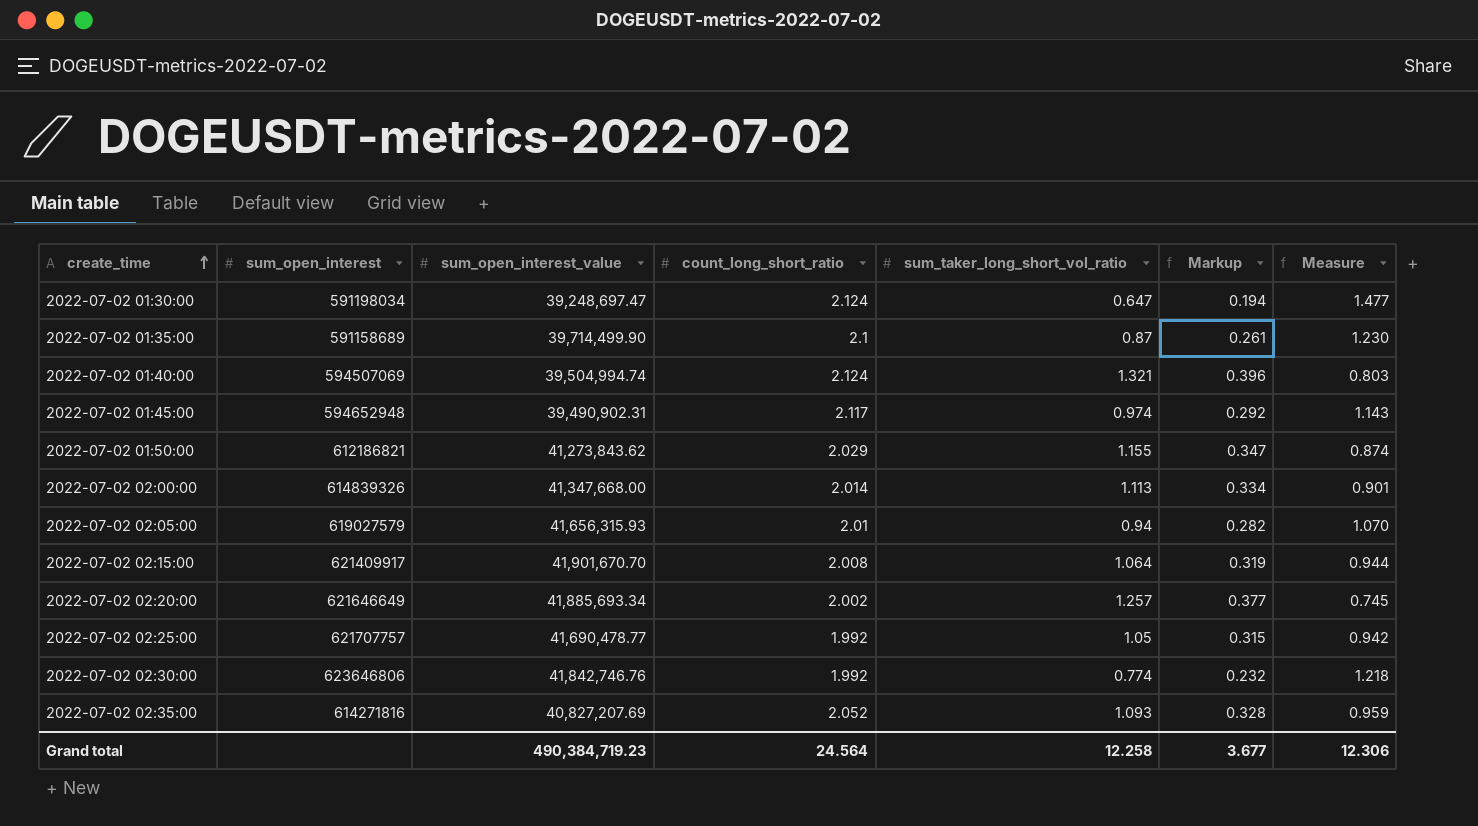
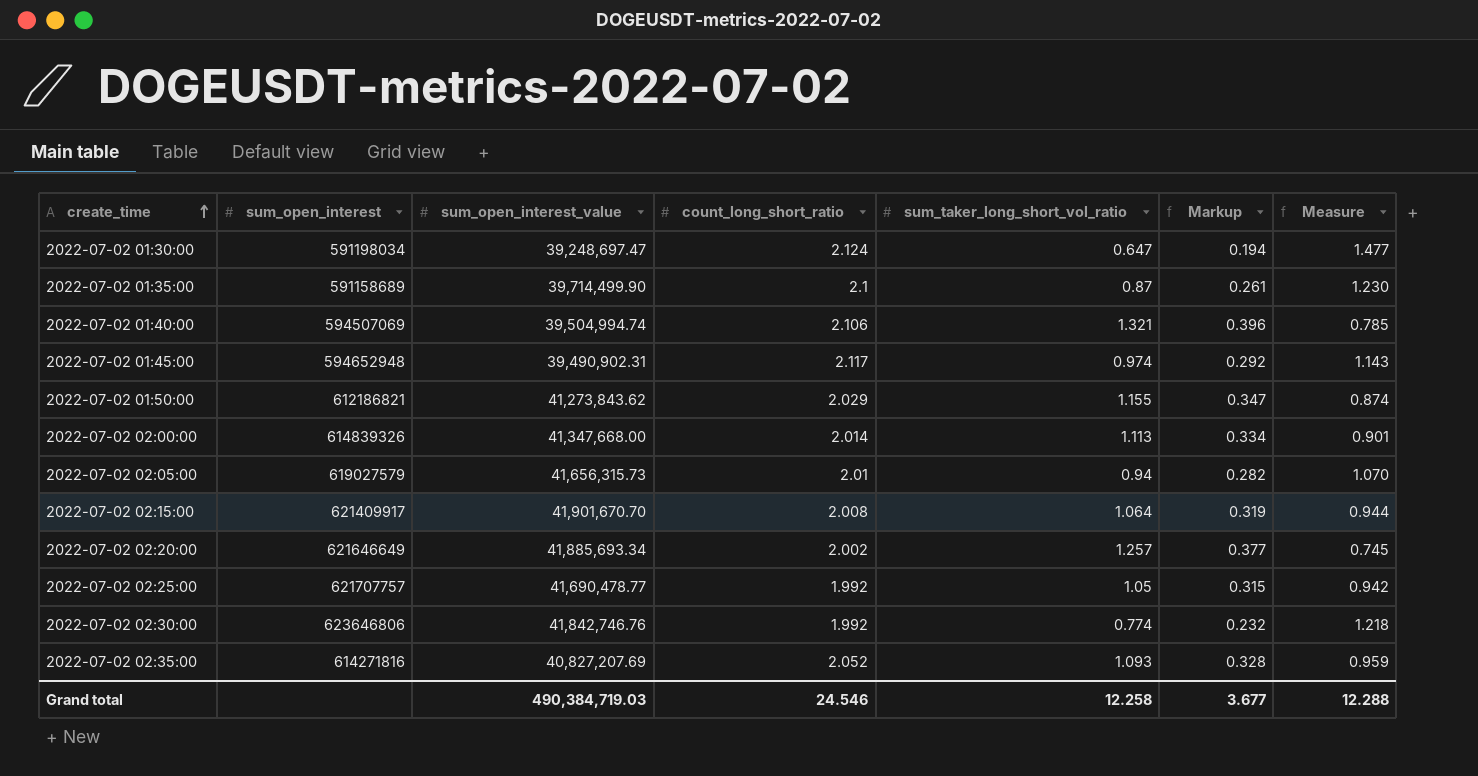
2022-07-02 01:40:00 | count_long_short_ratio: 2.124 -> 2.106
2022-07-02 01:40:00 | Measure: 0.803 -> 0.785
2022-07-02 02:05:00 | sum_open_interest_value: 41,656,315.93 -> 41,656,315.73
Grand total | sum_open_interest_value: 490,384,719.23 -> 490,384,719.03
Grand total | count_long_short_ratio: 24.564 -> 24.546
Grand total | Measure: 12.306 -> 12.288

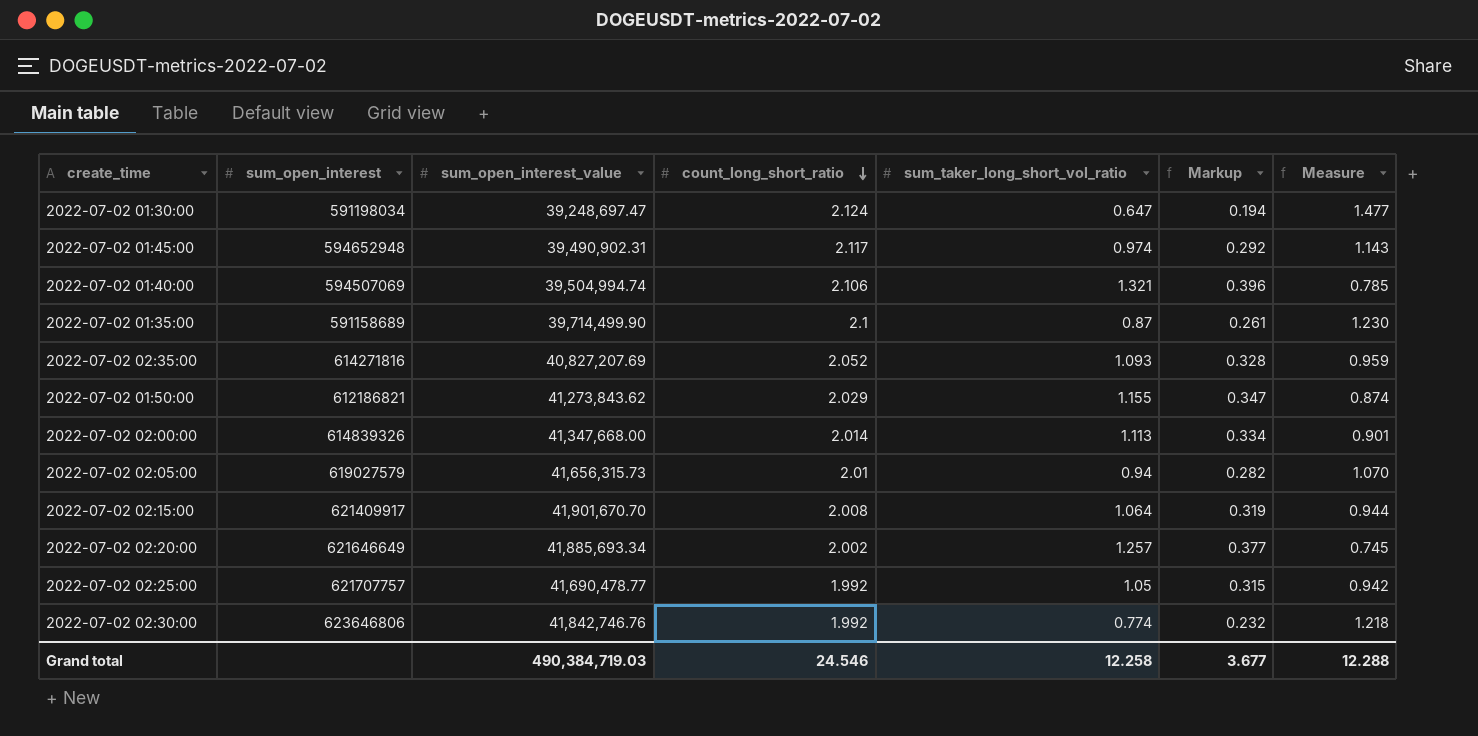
row order: create_time ascending -> count_long_short_ratio descending

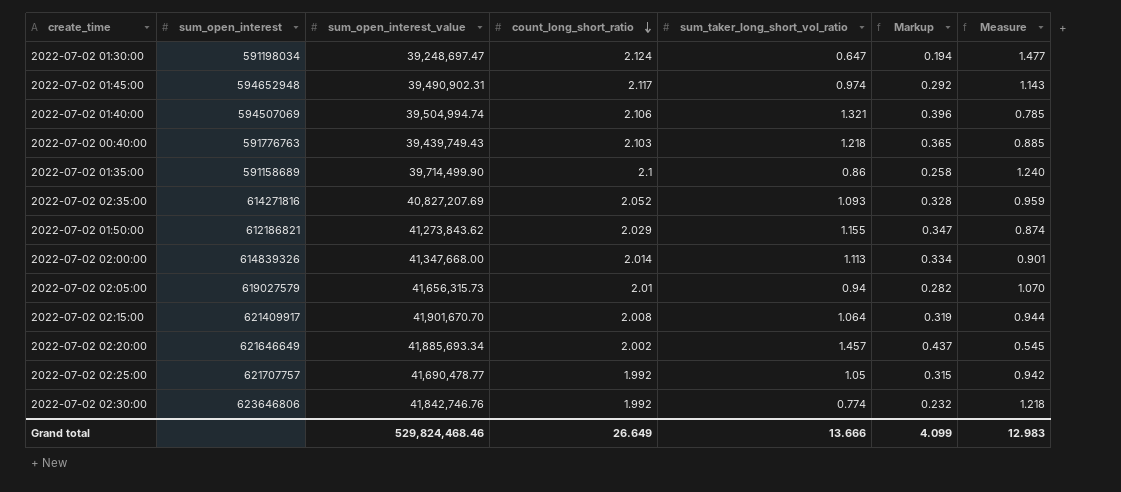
row 2022-07-02 00:40:00: none -> 591776763 | 39,439,749.43 | 2.103 | 1.218 | 0.365 | 0.885
2022-07-02 01:35:00 | sum_taker_long_short_vol_ratio: 0.87 -> 0.86
2022-07-02 01:35:00 | Markup: 0.261 -> 0.258
2022-07-02 01:35:00 | Measure: 1.230 -> 1.240
2022-07-02 02:20:00 | sum_taker_long_short_vol_ratio: 1.257 -> 1.457
2022-07-02 02:20:00 | Markup: 0.377 -> 0.437
2022-07-02 02:20:00 | Measure: 0.745 -> 0.545
Grand total | sum_open_interest_value: 490,384,719.03 -> 529,824,468.46
Grand total | count_long_short_ratio: 24.546 -> 26.649
Grand total | sum_taker_long_short_vol_ratio: 12.258 -> 13.666
Grand total | Markup: 3.677 -> 4.099
Grand total | Measure: 12.288 -> 12.983

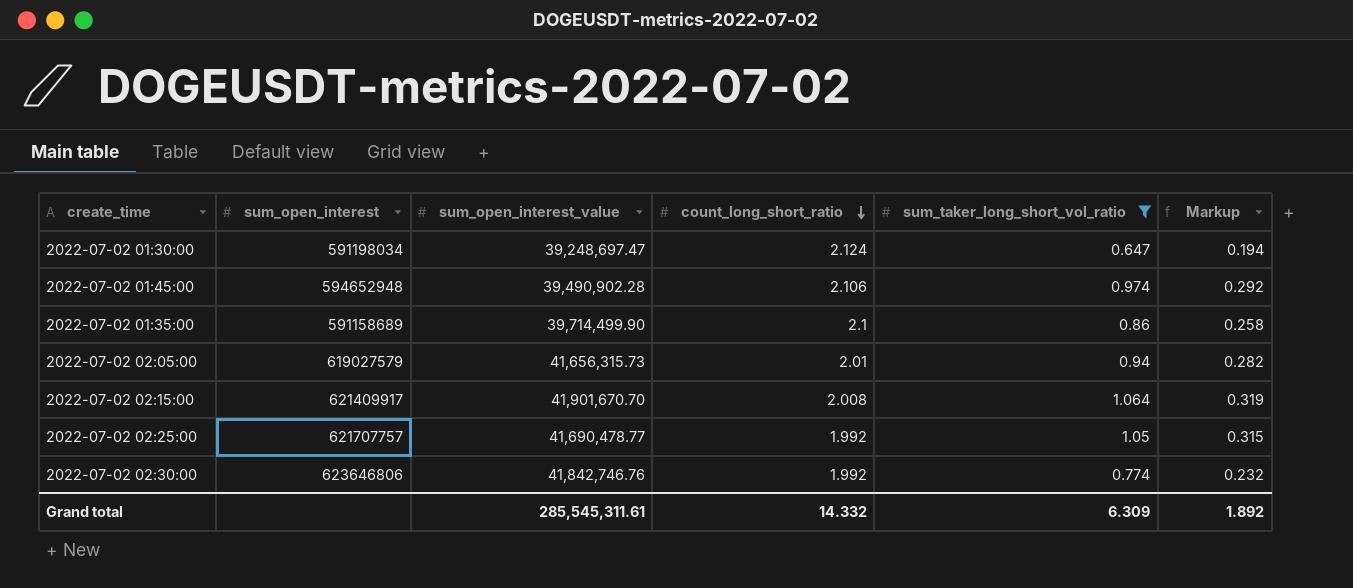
filter: none -> sum_taker_long_short_vol_ratio <= 1.064
column Measure | formula: [count_long_short_ratio] - [sum_taker_long_short_vol_ratio] -> none
2022-07-02 01:45:00 | sum_open_interest_value: 39,490,902.31 -> 39,490,902.28
2022-07-02 01:45:00 | count_long_short_ratio: 2.117 -> 2.106
Grand total | sum_open_interest_value: 529,824,468.46 -> 285,545,311.61
Grand total | count_long_short_ratio: 26.649 -> 14.332
Grand total | sum_taker_long_short_vol_ratio: 13.666 -> 6.309
Grand total | Markup: 4.099 -> 1.892

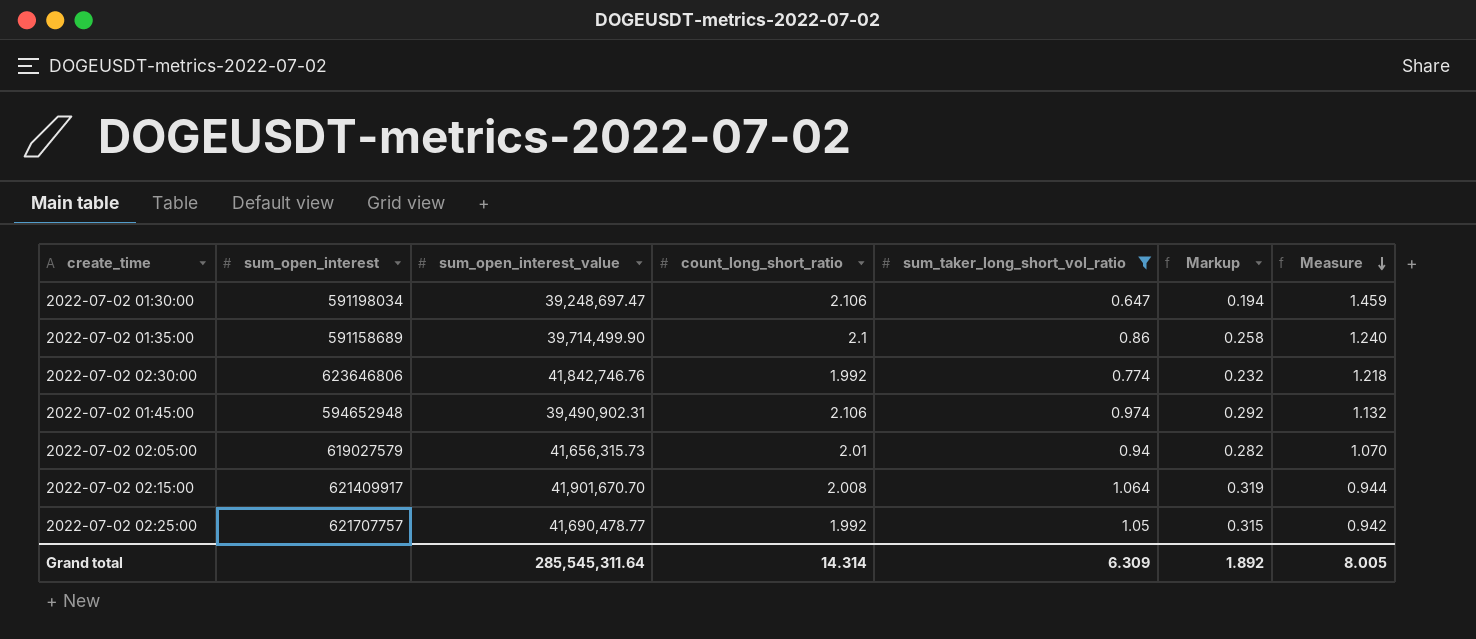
row order: count_long_short_ratio descending -> Measure descending
column Measure | formula: none -> [count_long_short_ratio] - [sum_taker_long_short_vol_ratio]
2022-07-02 01:30:00 | count_long_short_ratio: 2.124 -> 2.106
2022-07-02 01:45:00 | sum_open_interest_value: 39,490,902.28 -> 39,490,902.31
Grand total | sum_open_interest_value: 285,545,311.61 -> 285,545,311.64
Grand total | count_long_short_ratio: 14.332 -> 14.314

